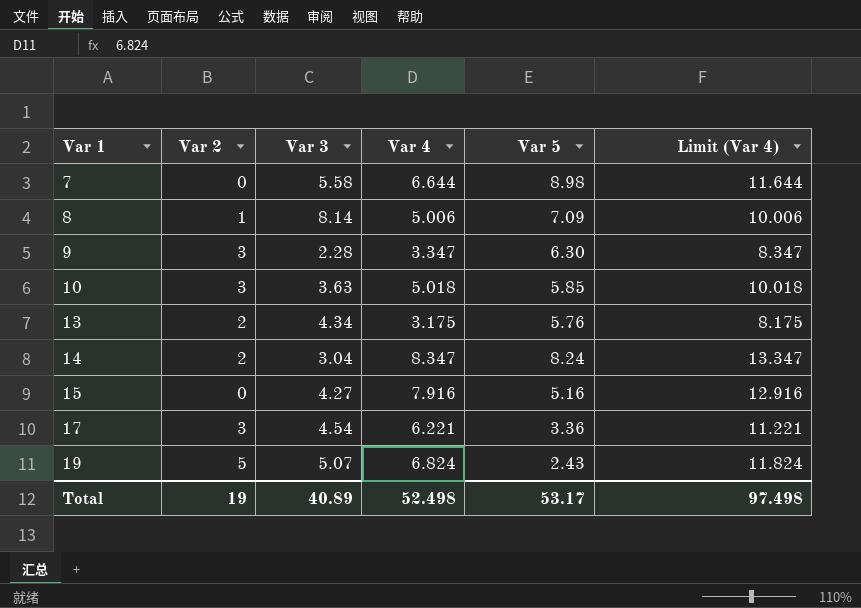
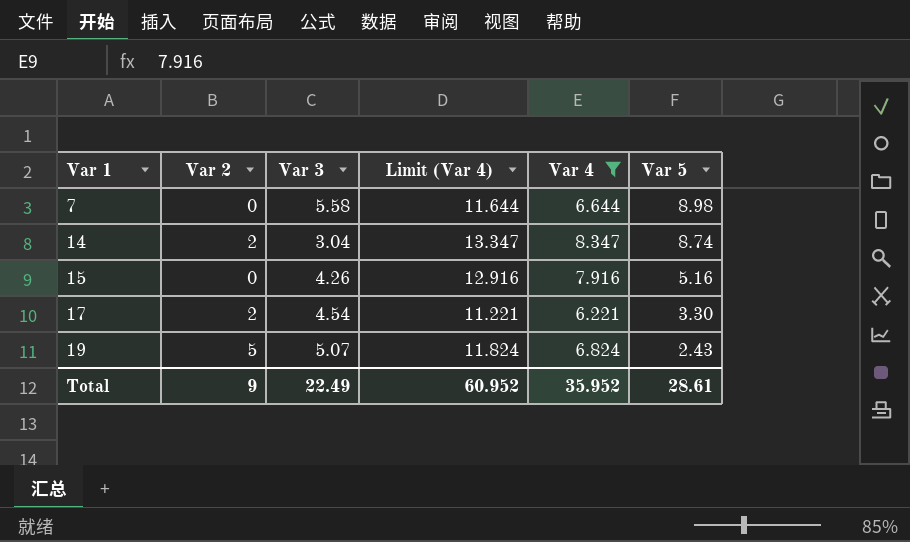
filter: none -> Var 4 >= 6.221
column Limit (Var 4) | position: 6 -> 4
14 | Var 5: 8.24 -> 8.74
15 | Var 3: 4.27 -> 4.26
17 | Var 2: 3 -> 2
17 | Var 5: 3.36 -> 3.30
Total | Var 2: 19 -> 9
Total | Var 3: 40.89 -> 22.49
Total | Limit (Var 4): 97.498 -> 60.952
Total | Var 4: 52.498 -> 35.952
Total | Var 5: 53.17 -> 28.61

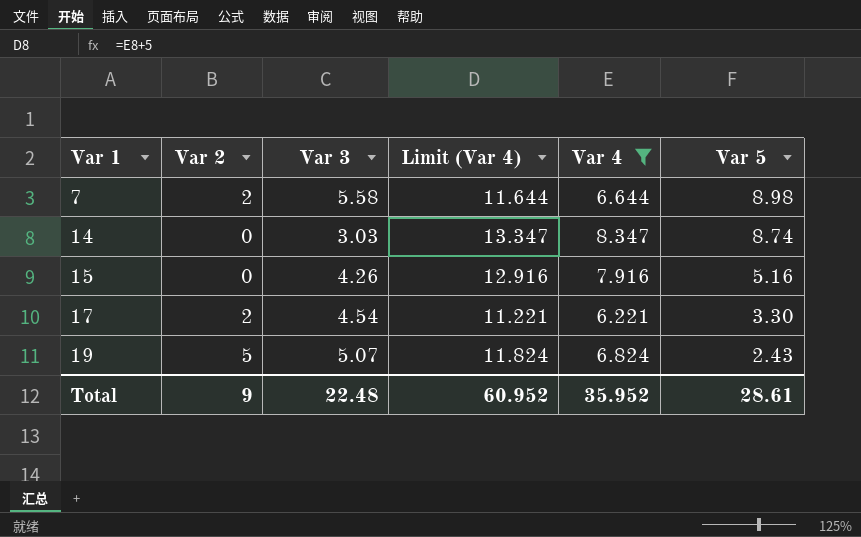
7 | Var 2: 0 -> 2
14 | Var 2: 2 -> 0
14 | Var 3: 3.04 -> 3.03
Total | Var 3: 22.49 -> 22.48

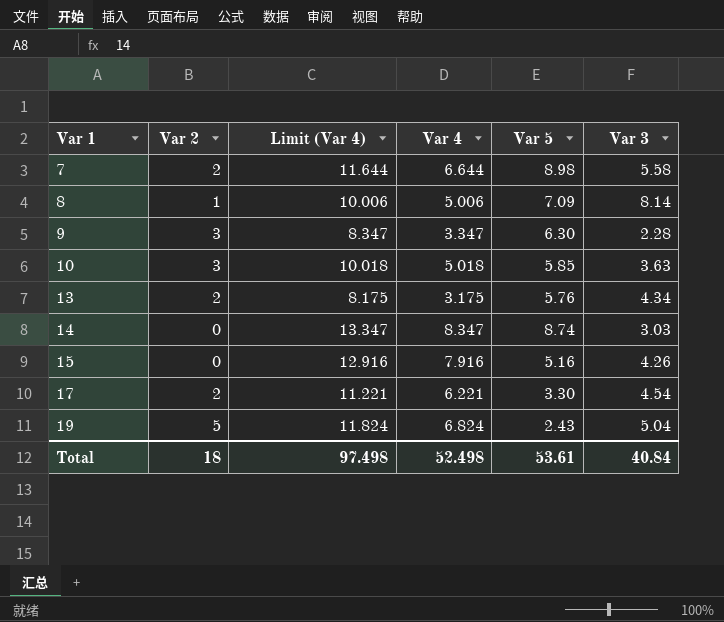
filter: Var 4 >= 6.221 -> none
column Var 3 | position: 3 -> 6
19 | Var 3: 5.07 -> 5.04
Total | Var 2: 9 -> 18
Total | Limit (Var 4): 60.952 -> 97.498
Total | Var 4: 35.952 -> 52.498
Total | Var 5: 28.61 -> 53.61
Total | Var 3: 22.48 -> 40.84

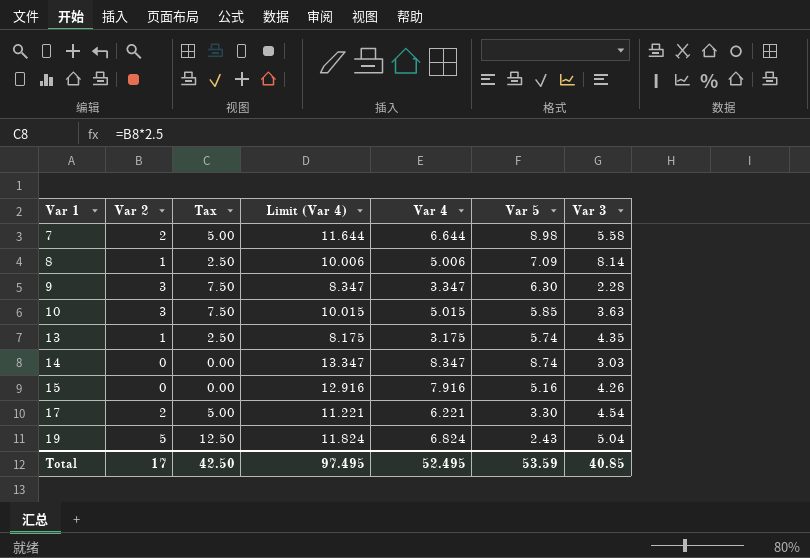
column Tax | formula: none -> [Var 2] * 2.5
10 | Limit (Var 4): 10.018 -> 10.015
10 | Var 4: 5.018 -> 5.015
13 | Var 2: 2 -> 1
13 | Var 5: 5.76 -> 5.74
13 | Var 3: 4.34 -> 4.35
Total | Var 2: 18 -> 17
Total | Limit (Var 4): 97.498 -> 97.495
Total | Var 4: 52.498 -> 52.495
Total | Var 5: 53.61 -> 53.59
Total | Var 3: 40.84 -> 40.85

